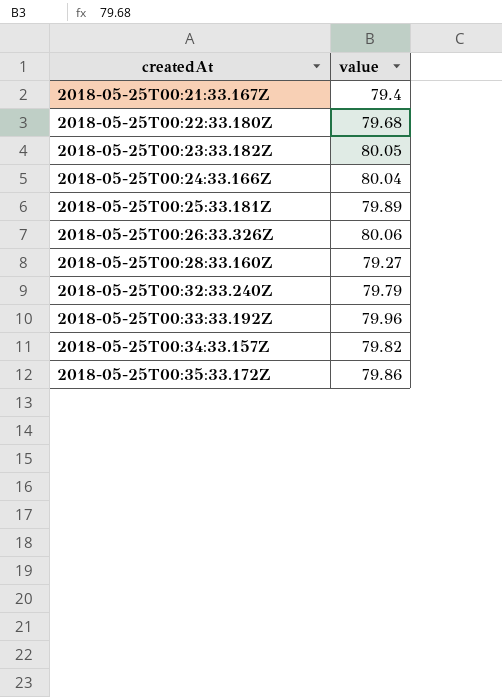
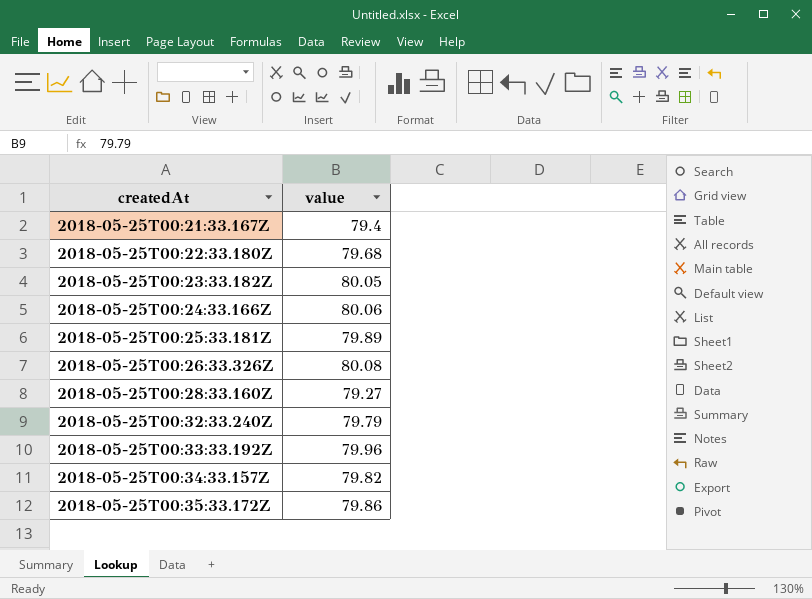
2018-05-25T00:24:33.166Z | value: 80.04 -> 80.06
2018-05-25T00:26:33.326Z | value: 80.06 -> 80.08

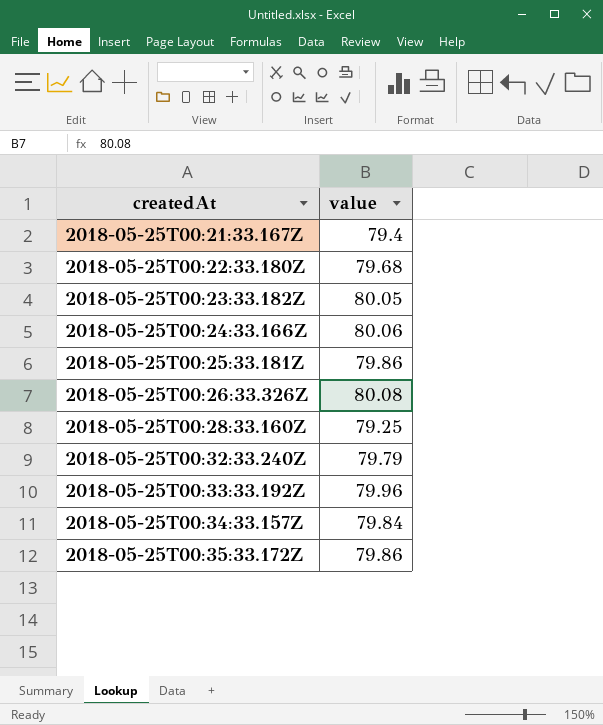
2018-05-25T00:25:33.181Z | value: 79.89 -> 79.86
2018-05-25T00:28:33.160Z | value: 79.27 -> 79.25
2018-05-25T00:34:33.157Z | value: 79.82 -> 79.84

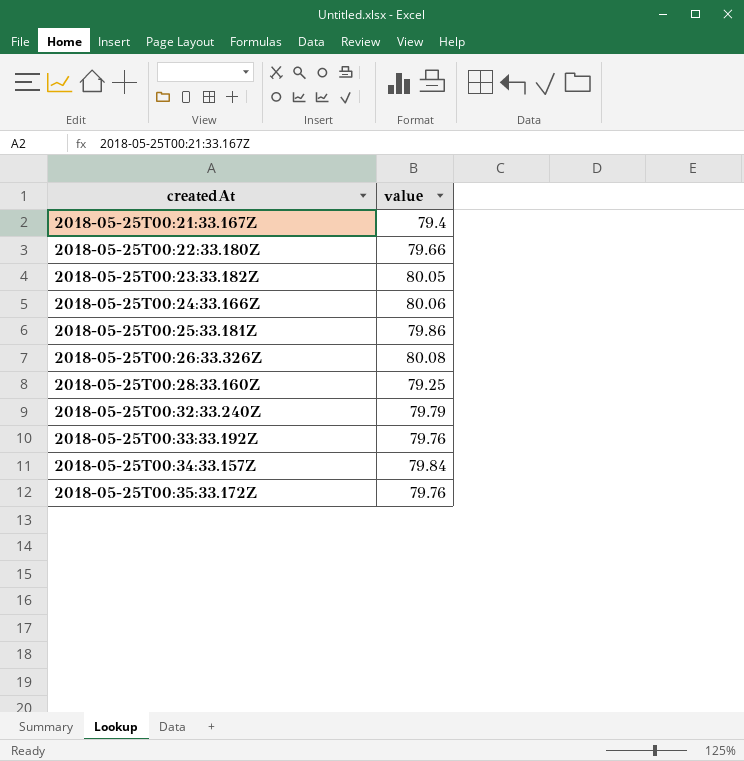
2018-05-25T00:22:33.180Z | value: 79.68 -> 79.66
2018-05-25T00:33:33.192Z | value: 79.96 -> 79.76
2018-05-25T00:35:33.172Z | value: 79.86 -> 79.76

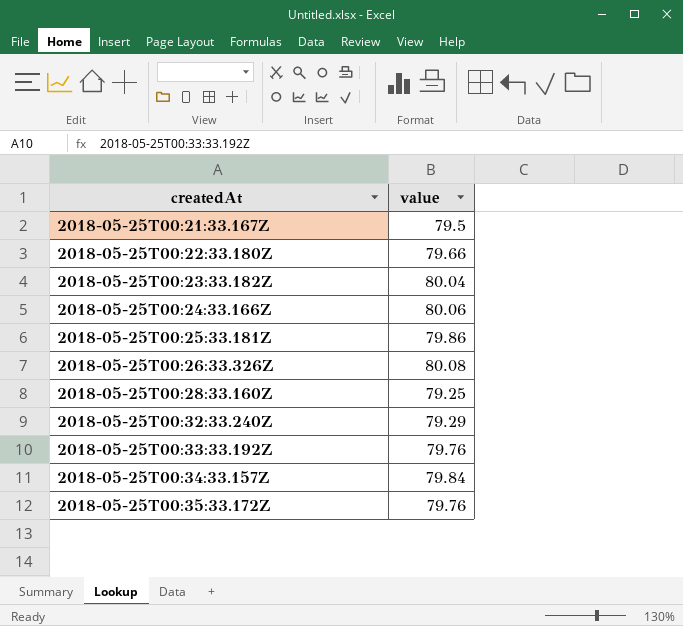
2018-05-25T00:21:33.167Z | value: 79.4 -> 79.5
2018-05-25T00:23:33.182Z | value: 80.05 -> 80.04
2018-05-25T00:32:33.240Z | value: 79.79 -> 79.29

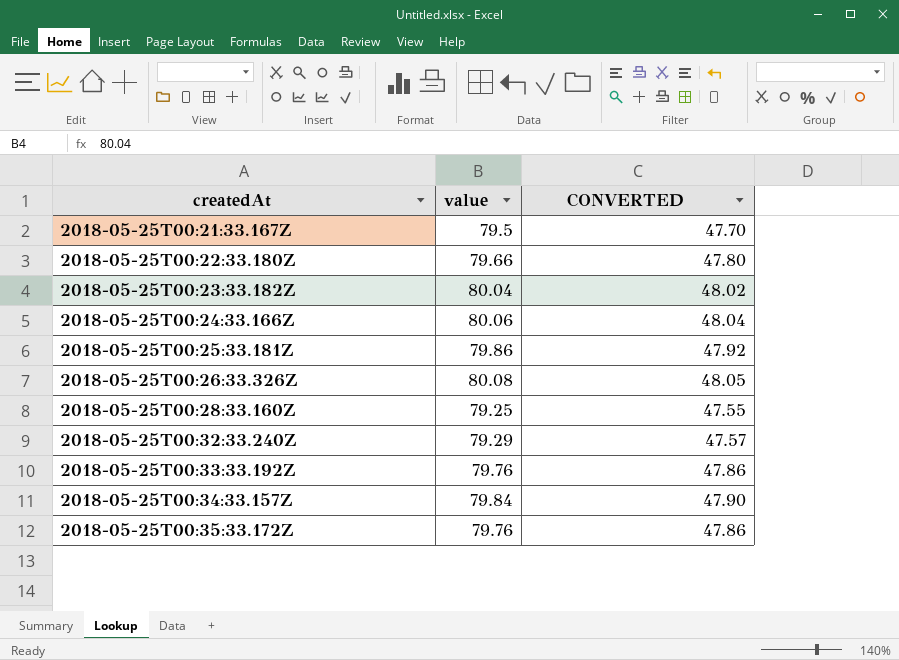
column CONVERTED | formula: none -> [value] * 0.6

